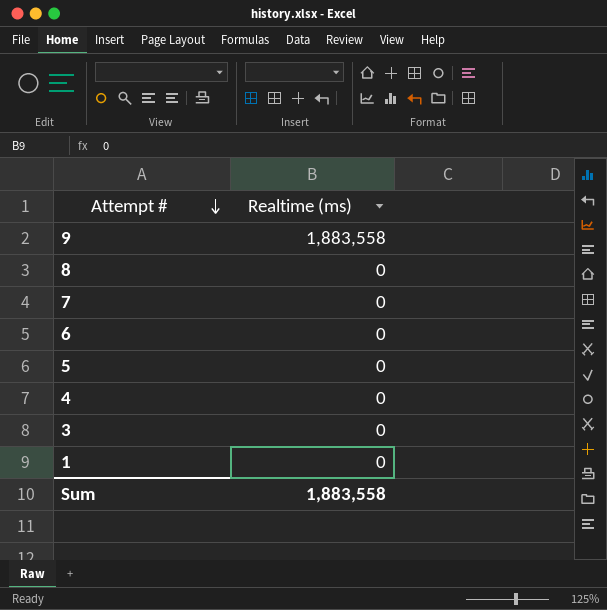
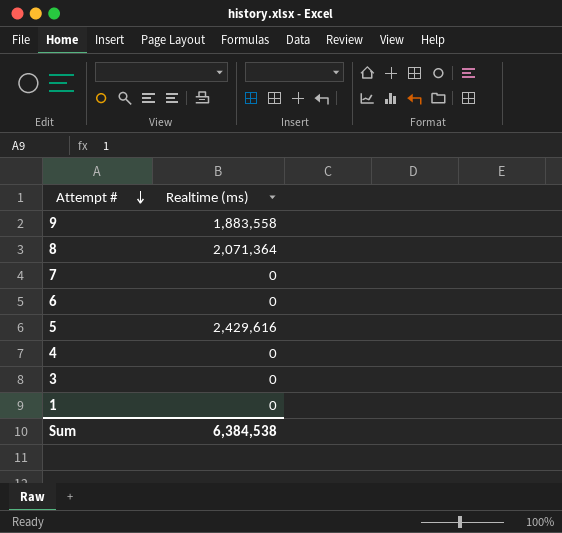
8 | Realtime (ms): 0 -> 2,071,364
5 | Realtime (ms): 0 -> 2,429,616
Sum | Realtime (ms): 1,883,558 -> 6,384,538

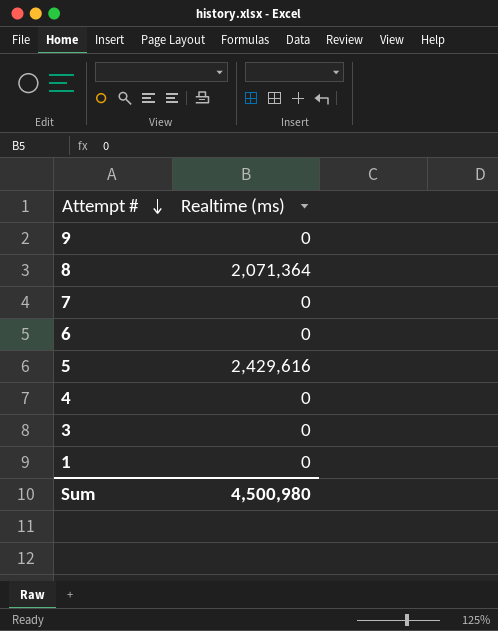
9 | Realtime (ms): 1,883,558 -> 0
Sum | Realtime (ms): 6,384,538 -> 4,500,980

